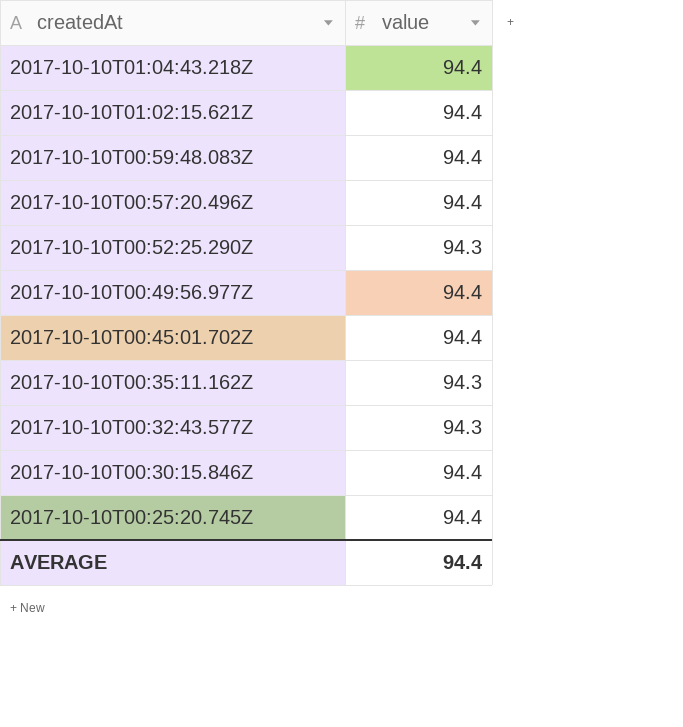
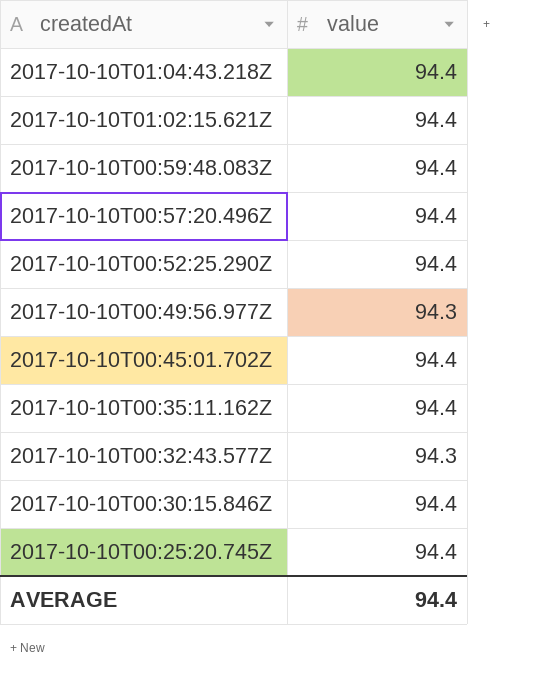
2017-10-10T00:52:25.290Z | value: 94.3 -> 94.4
2017-10-10T00:49:56.977Z | value: 94.4 -> 94.3
2017-10-10T00:35:11.162Z | value: 94.3 -> 94.4

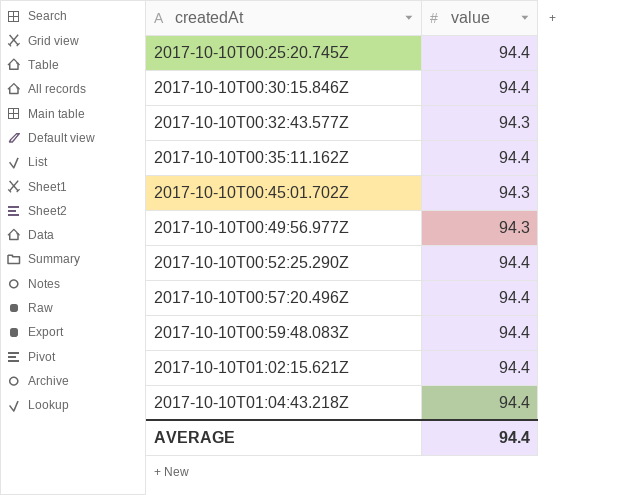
row order: createdAt descending -> createdAt ascending
2017-10-10T00:45:01.702Z | value: 94.4 -> 94.3

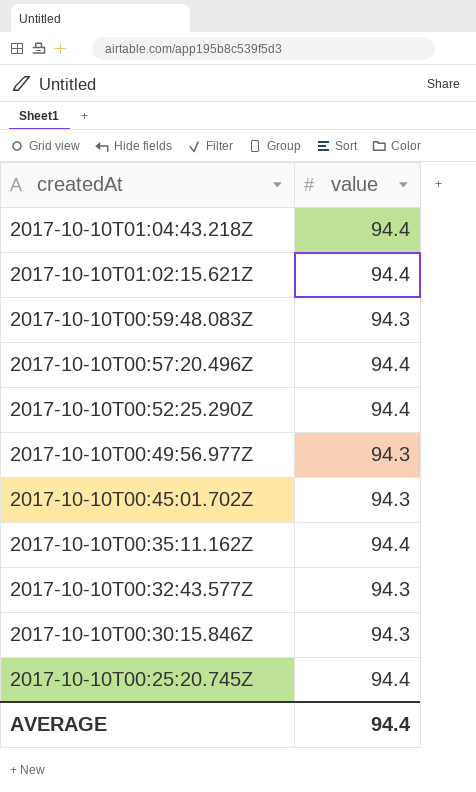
row order: createdAt ascending -> createdAt descending
2017-10-10T00:59:48.083Z | value: 94.4 -> 94.3
2017-10-10T00:30:15.846Z | value: 94.4 -> 94.3

